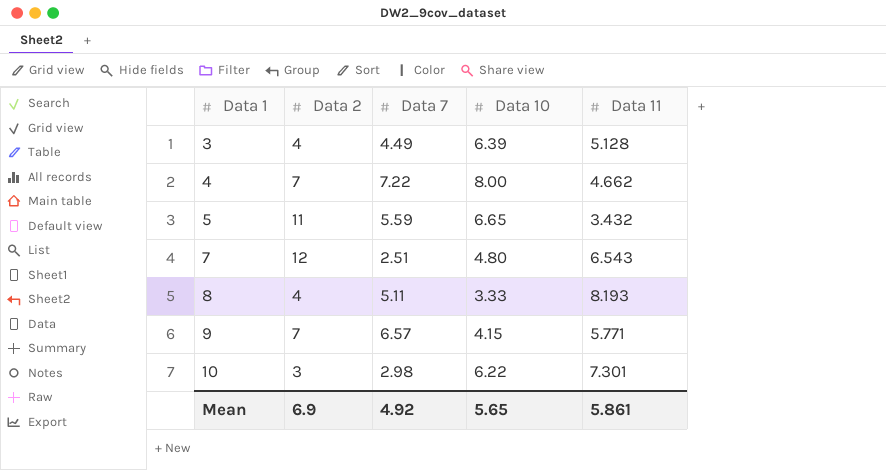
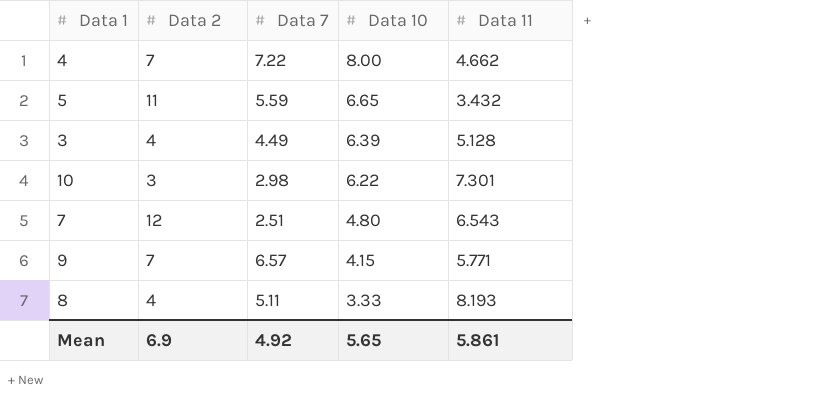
row order: Data 1 ascending -> Data 10 descending

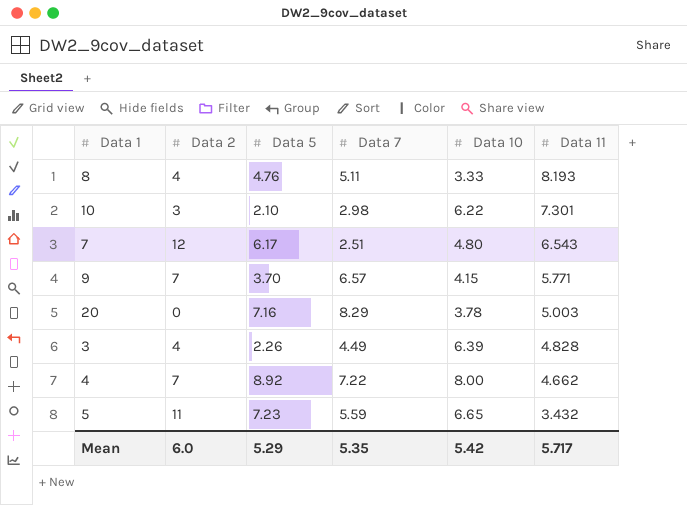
row order: Data 10 descending -> Data 11 descending
column Data 5 | position: none -> 3
row 20: none -> 0 | 7.16 | 8.29 | 3.78 | 5.003
3 | Data 11: 5.128 -> 4.828
Mean | Data 2: 6.9 -> 6.0
Mean | Data 7: 4.92 -> 5.35
Mean | Data 10: 5.65 -> 5.42
Mean | Data 11: 5.861 -> 5.717

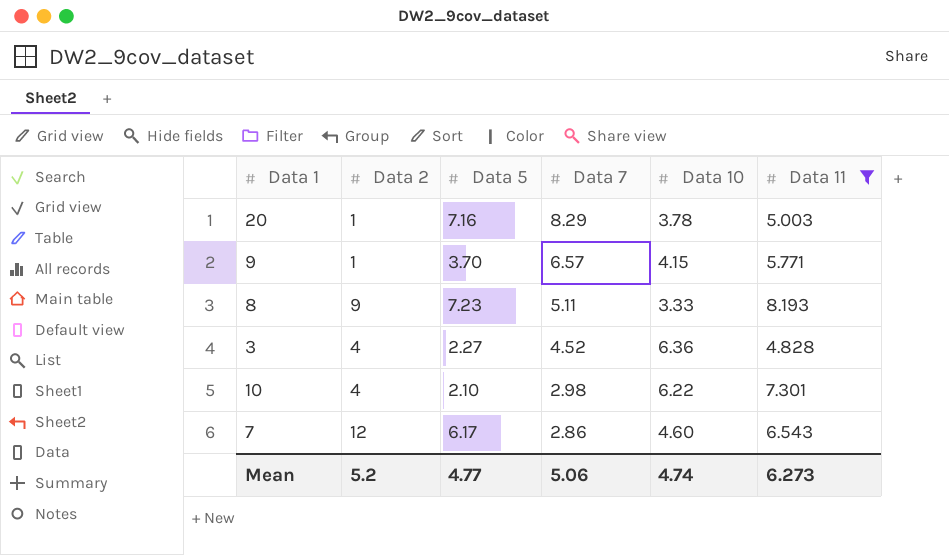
filter: none -> Data 11 >= 4.828
row order: Data 11 descending -> Data 7 descending
20 | Data 2: 0 -> 1
9 | Data 2: 7 -> 1
8 | Data 2: 4 -> 9
8 | Data 5: 4.76 -> 7.23
3 | Data 5: 2.26 -> 2.27
3 | Data 7: 4.49 -> 4.52
3 | Data 10: 6.39 -> 6.36
10 | Data 2: 3 -> 4
7 | Data 7: 2.51 -> 2.86
7 | Data 10: 4.80 -> 4.60
Mean | Data 2: 6.0 -> 5.2
Mean | Data 5: 5.29 -> 4.77
Mean | Data 7: 5.35 -> 5.06
Mean | Data 10: 5.42 -> 4.74
Mean | Data 11: 5.717 -> 6.273

